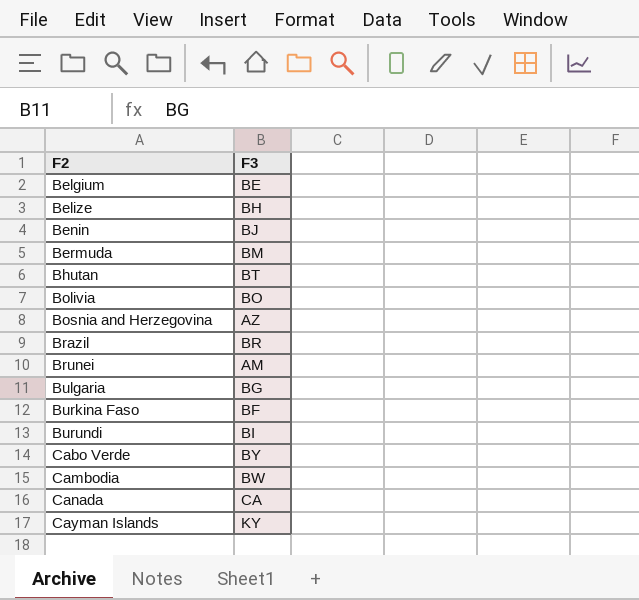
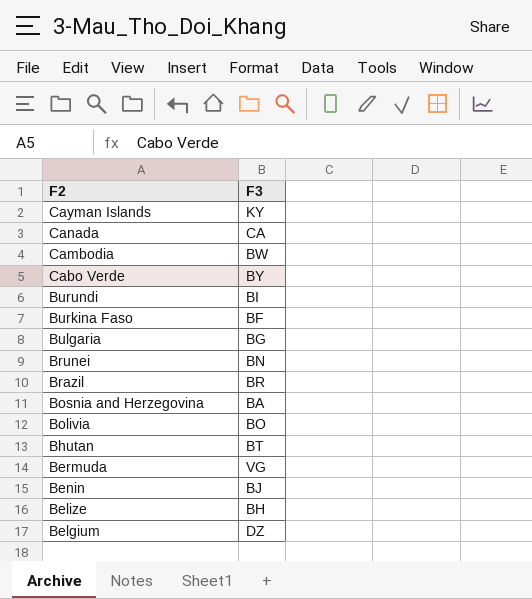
row order: F2 ascending -> F2 descending
Brunei | F3: AM -> BN
Bosnia and Herzegovina | F3: AZ -> BA
Bermuda | F3: BM -> VG
Belgium | F3: BE -> DZ

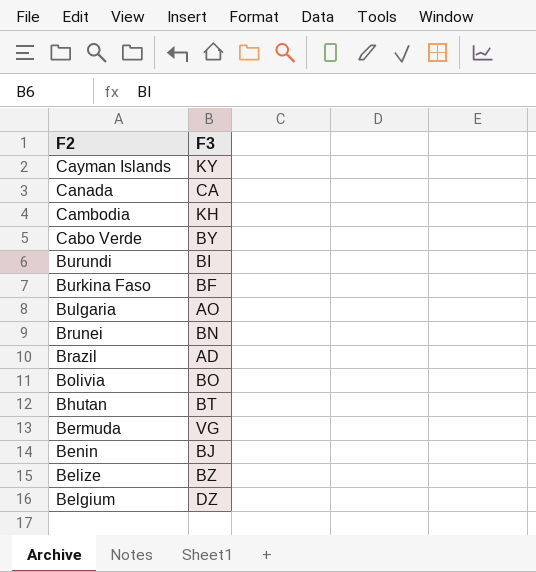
row Bosnia and Herzegovina: BA -> none
Cambodia | F3: BW -> KH
Bulgaria | F3: BG -> AO
Brazil | F3: BR -> AD
Belize | F3: BH -> BZ

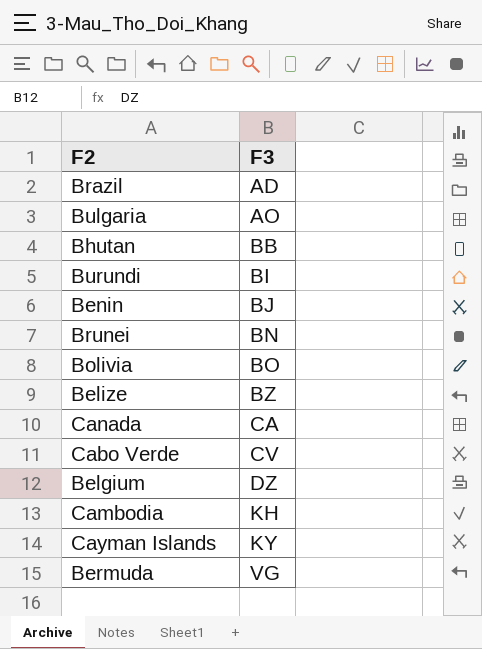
row order: F2 descending -> F3 ascending
row Burkina Faso: BF -> none
Bhutan | F3: BT -> BB
Cabo Verde | F3: BY -> CV

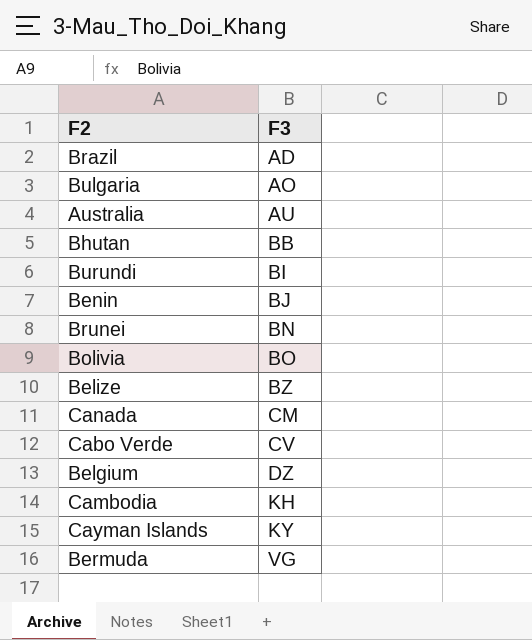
row Australia: none -> AU
Canada | F3: CA -> CM

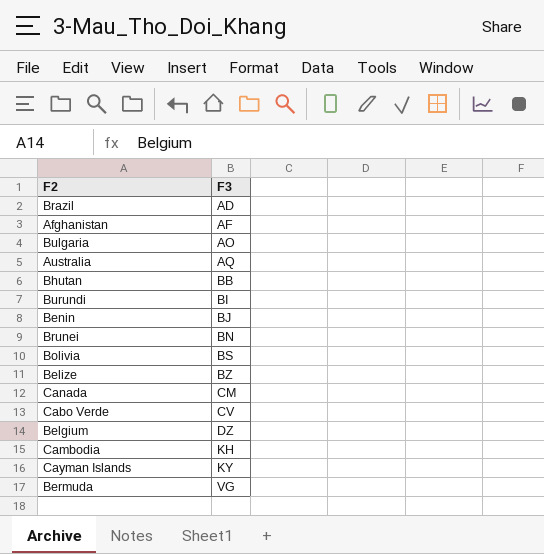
row Afghanistan: none -> AF
Australia | F3: AU -> AQ
Bolivia | F3: BO -> BS

